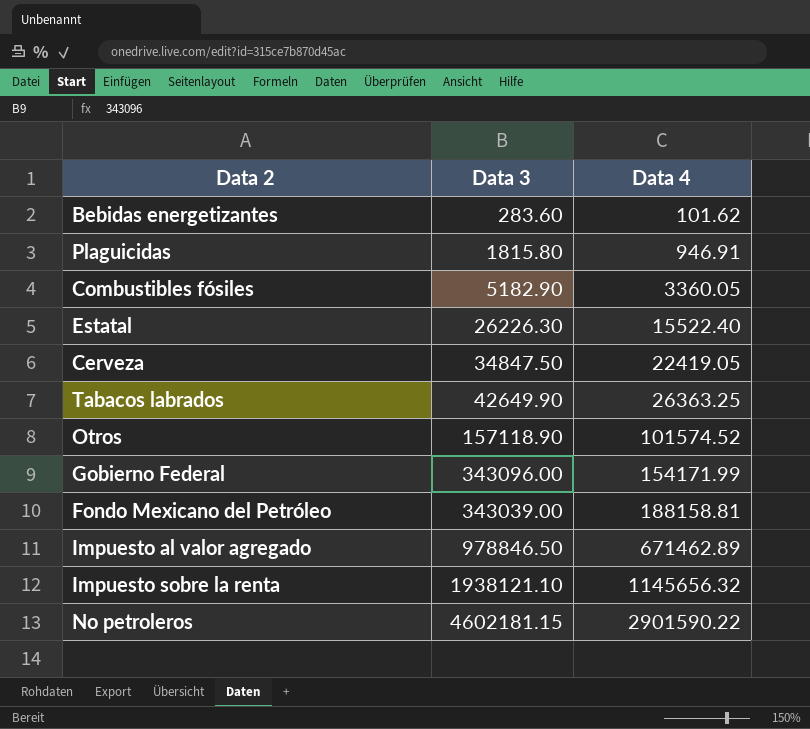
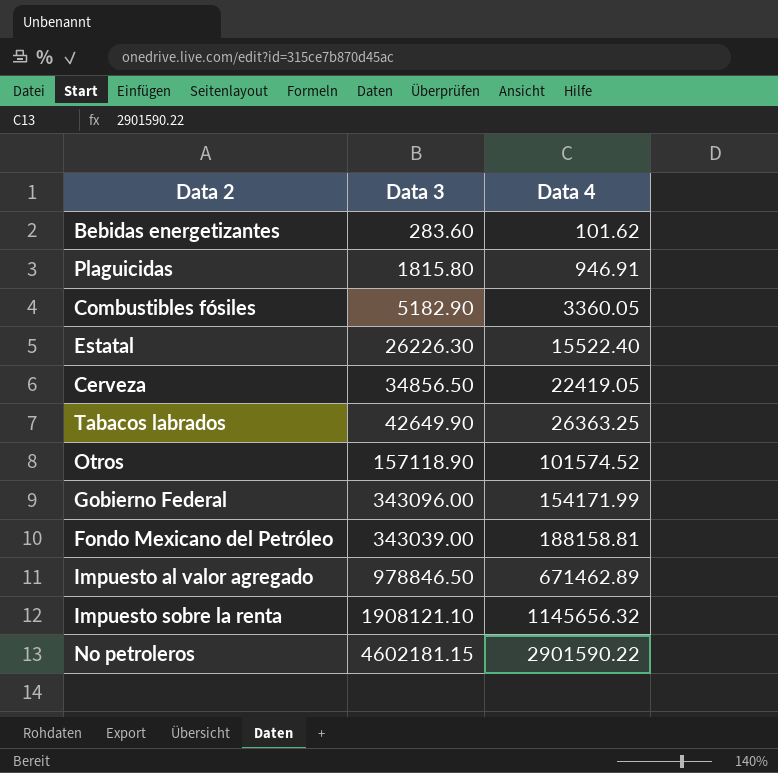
Cerveza | Data 3: 34847.50 -> 34856.50
Impuesto sobre la renta | Data 3: 1938121.10 -> 1908121.10

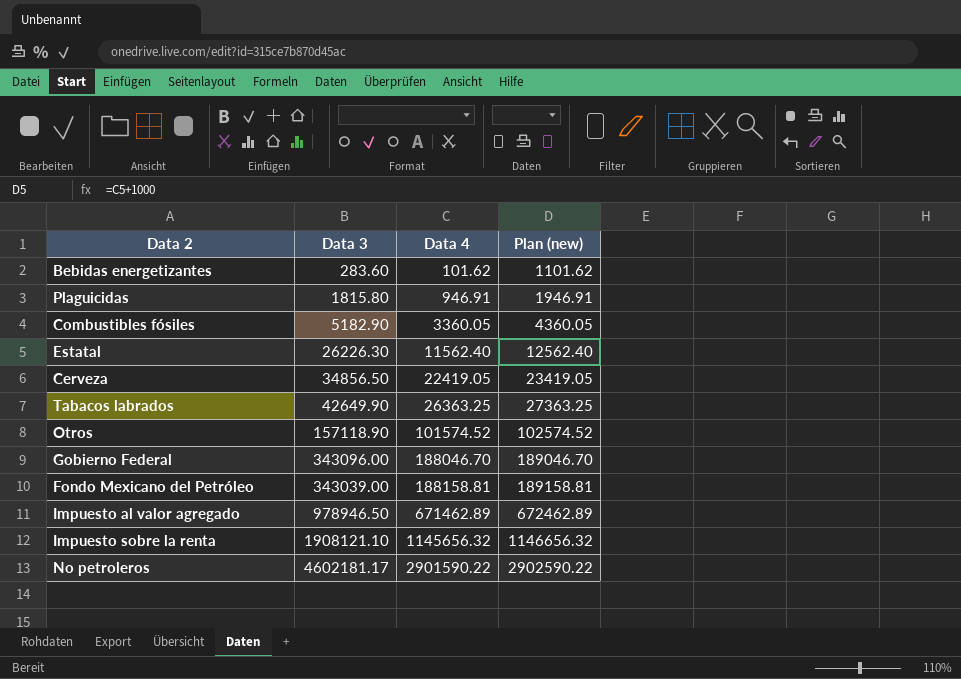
column Plan (new) | formula: none -> [Data 4] + 1000
Estatal | Data 4: 15522.40 -> 11562.40
Gobierno Federal | Data 4: 154171.99 -> 188046.70
Impuesto al valor agregado | Data 3: 978846.50 -> 978946.50
No petroleros | Data 3: 4602181.15 -> 4602181.17

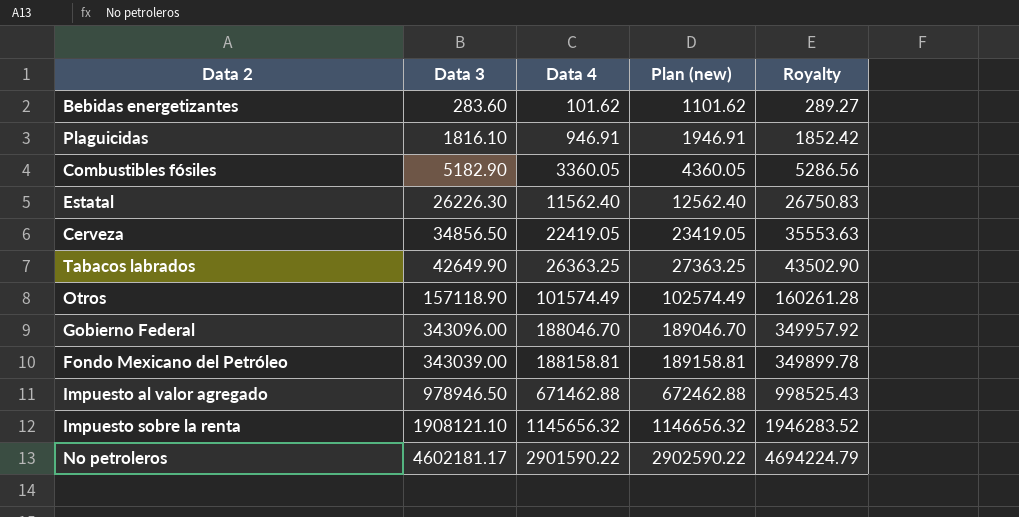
column Royalty | formula: none -> [Data 3] * 1.02
Plaguicidas | Data 3: 1815.80 -> 1816.10
Otros | Data 4: 101574.52 -> 101574.49
Otros | Plan (new): 102574.52 -> 102574.49
Impuesto al valor agregado | Data 4: 671462.89 -> 671462.88
Impuesto al valor agregado | Plan (new): 672462.89 -> 672462.88

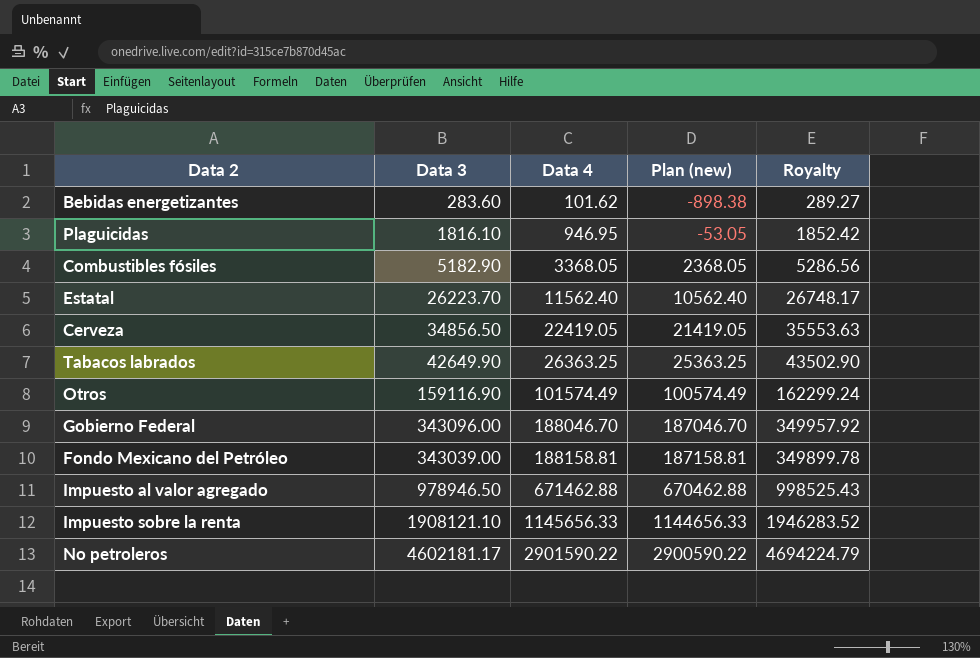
column Plan (new) | formula: [Data 4] + 1000 -> [Data 4] - 1000
Plaguicidas | Data 4: 946.91 -> 946.95
Combustibles fósiles | Data 4: 3360.05 -> 3368.05
Estatal | Data 3: 26226.30 -> 26223.70
Estatal | Royalty: 26750.83 -> 26748.17
Otros | Data 3: 157118.90 -> 159116.90
Otros | Royalty: 160261.28 -> 162299.24
Impuesto sobre la renta | Data 4: 1145656.32 -> 1145656.33

